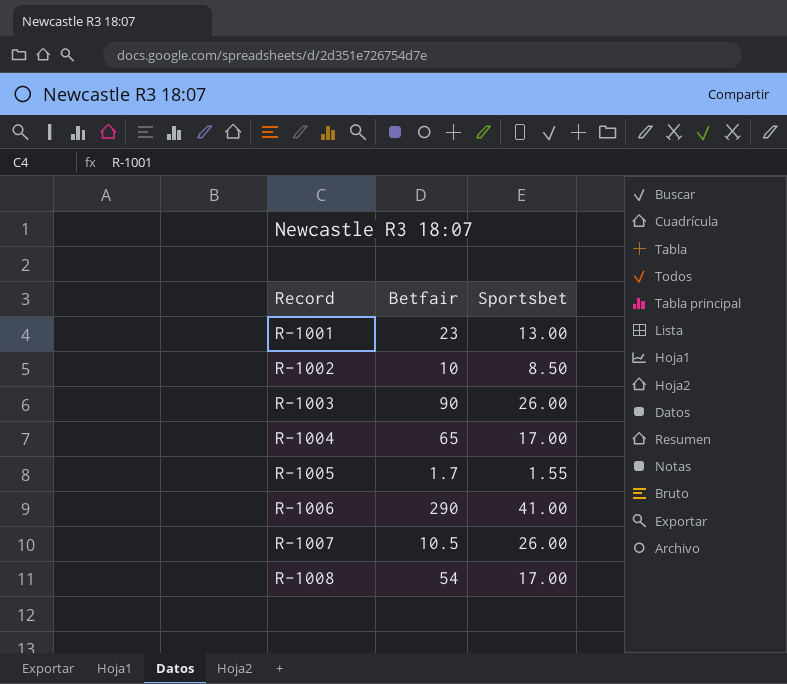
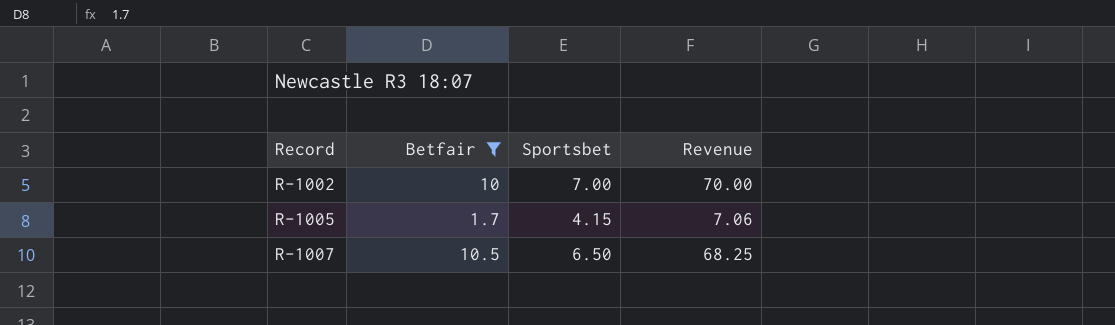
filter: none -> Betfair <= 10.5
column Revenue | formula: none -> [Betfair] * [Sportsbet]
R-1002 | Sportsbet: 8.50 -> 7.00
R-1005 | Sportsbet: 1.55 -> 4.15
R-1007 | Sportsbet: 26.00 -> 6.50

